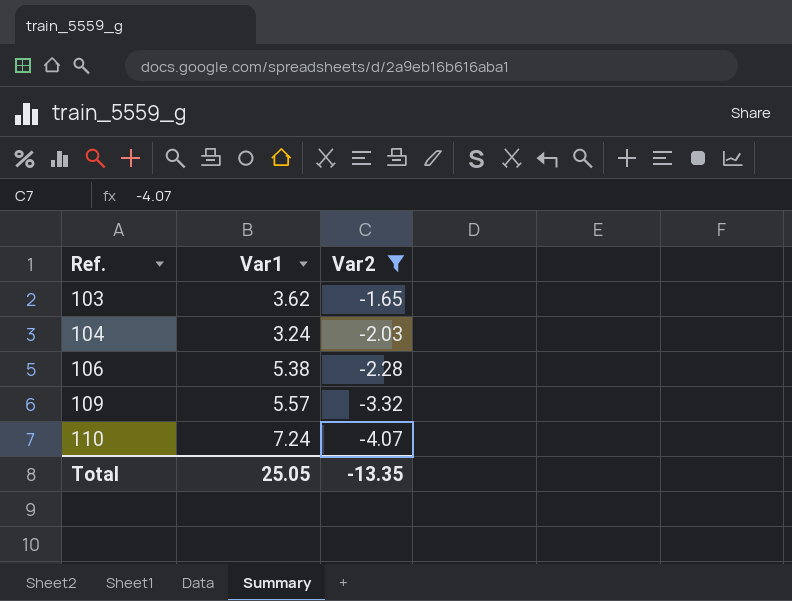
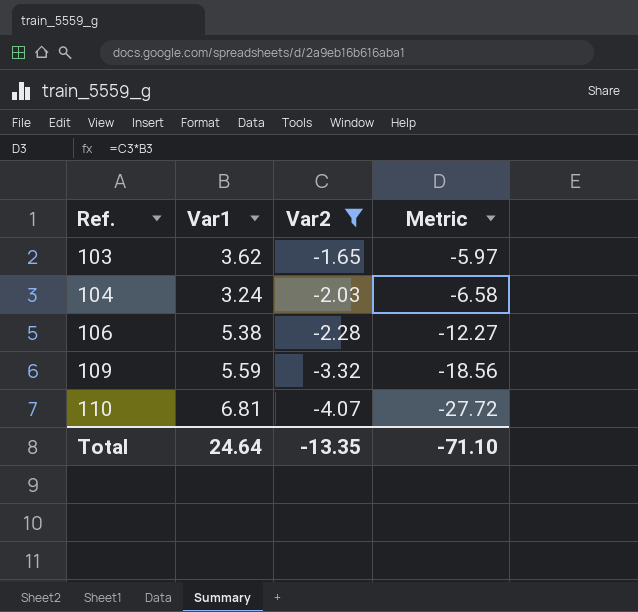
column Metric | formula: none -> [Var1] * [Var2]
109 | Var1: 5.57 -> 5.59
110 | Var1: 7.24 -> 6.81
Total | Var1: 25.05 -> 24.64

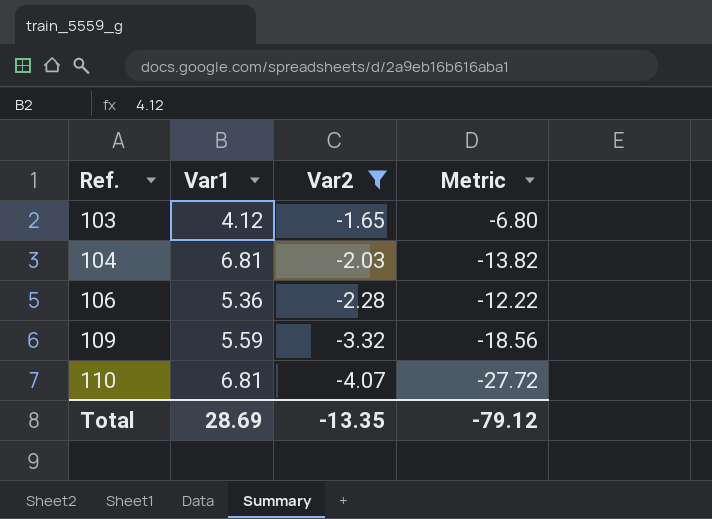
103 | Var1: 3.62 -> 4.12
103 | Metric: -5.97 -> -6.80
104 | Var1: 3.24 -> 6.81
104 | Metric: -6.58 -> -13.82
106 | Var1: 5.38 -> 5.36
106 | Metric: -12.27 -> -12.22
Total | Var1: 24.64 -> 28.69
Total | Metric: -71.10 -> -79.12

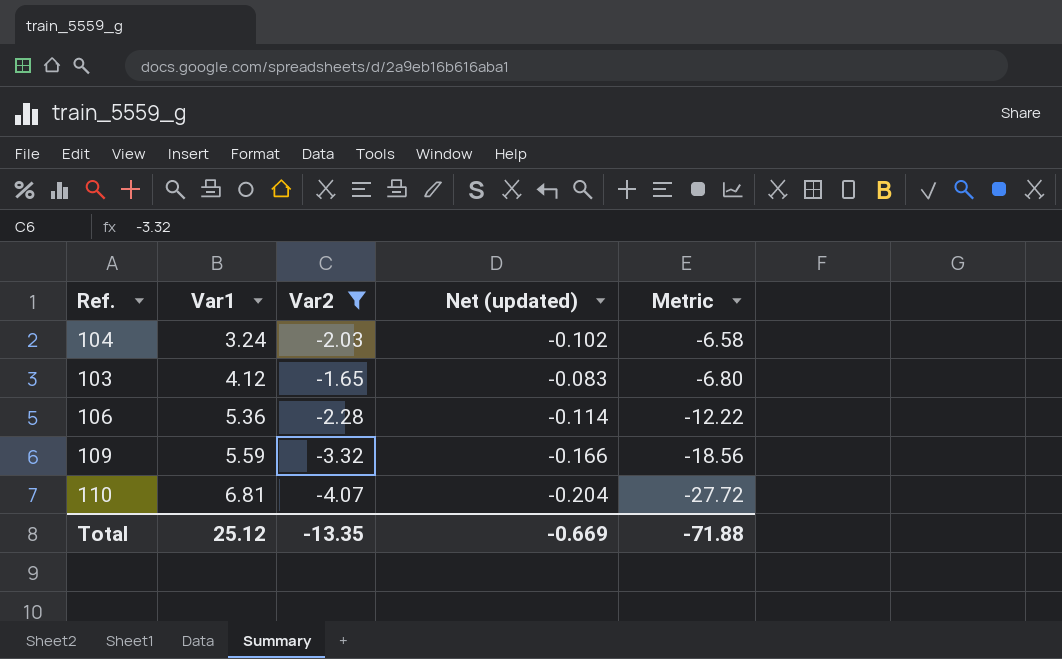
row order: Ref. ascending -> Var1 ascending
column Net (updated) | formula: none -> [Var2] * 0.05
104 | Var1: 6.81 -> 3.24
104 | Metric: -13.82 -> -6.58
Total | Var1: 28.69 -> 25.12
Total | Metric: -79.12 -> -71.88

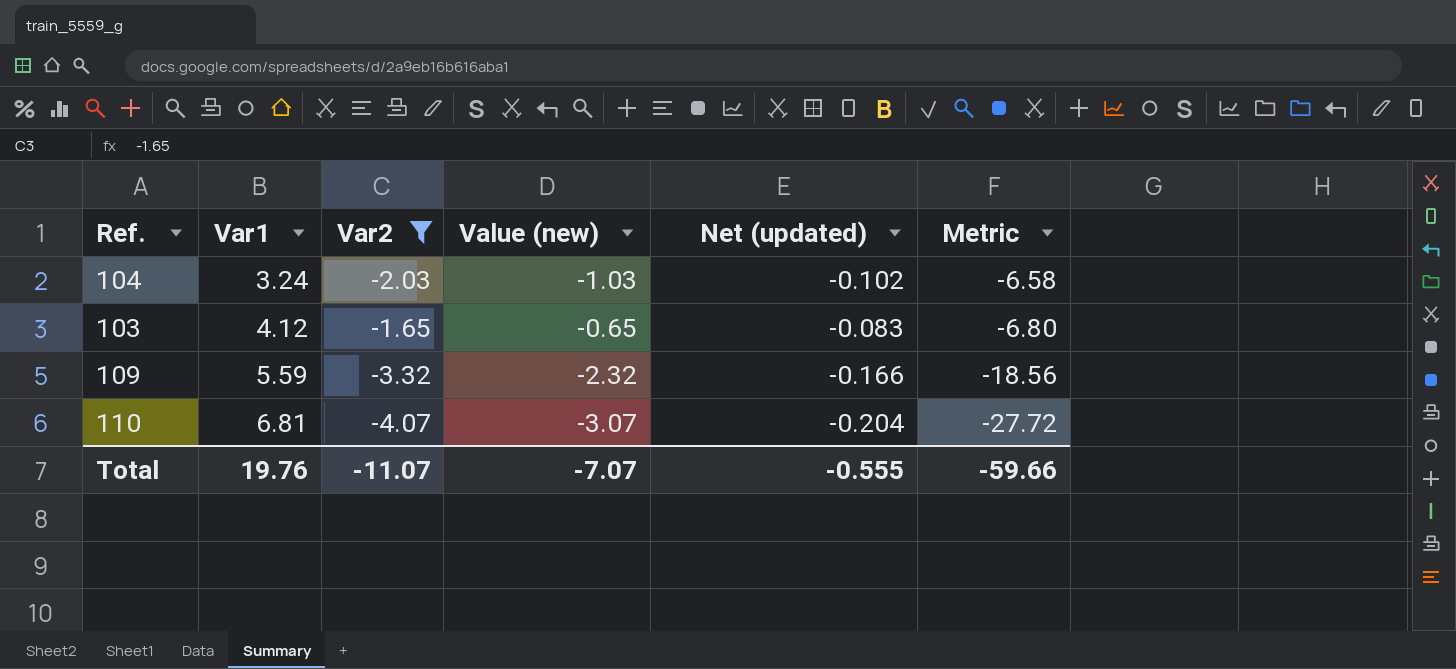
column Value (new) | formula: none -> [Var2] + 1
row 106: 5.36 | -2.28 | -0.114 | -12.22 -> none
Total | Var1: 25.12 -> 19.76
Total | Var2: -13.35 -> -11.07
Total | Net (updated): -0.669 -> -0.555
Total | Metric: -71.88 -> -59.66

